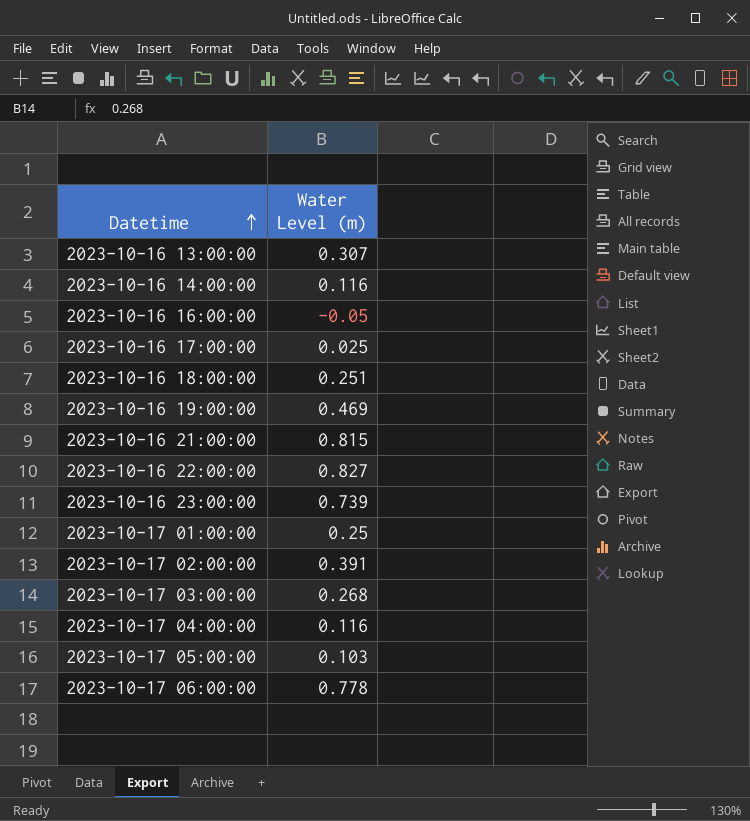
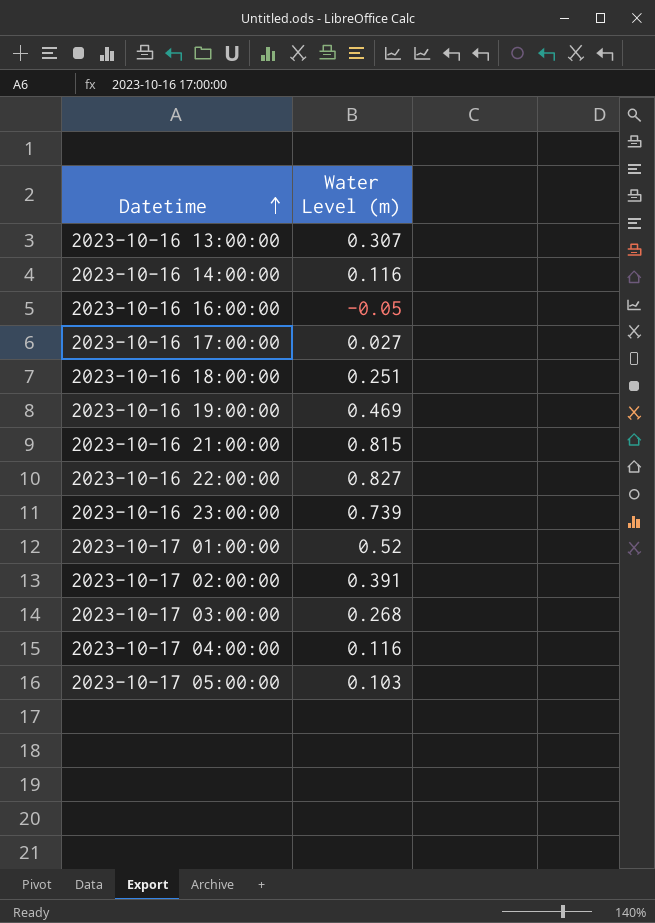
row 2023-10-17 06:00:00: 0.778 -> none
2023-10-16 17:00:00 | Water Level (m): 0.025 -> 0.027
2023-10-17 01:00:00 | Water Level (m): 0.25 -> 0.52

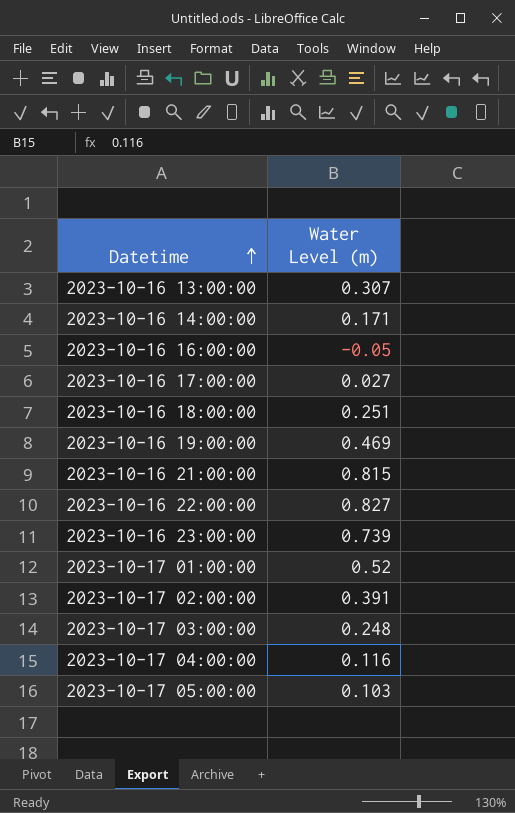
2023-10-16 14:00:00 | Water Level (m): 0.116 -> 0.171
2023-10-17 03:00:00 | Water Level (m): 0.268 -> 0.248

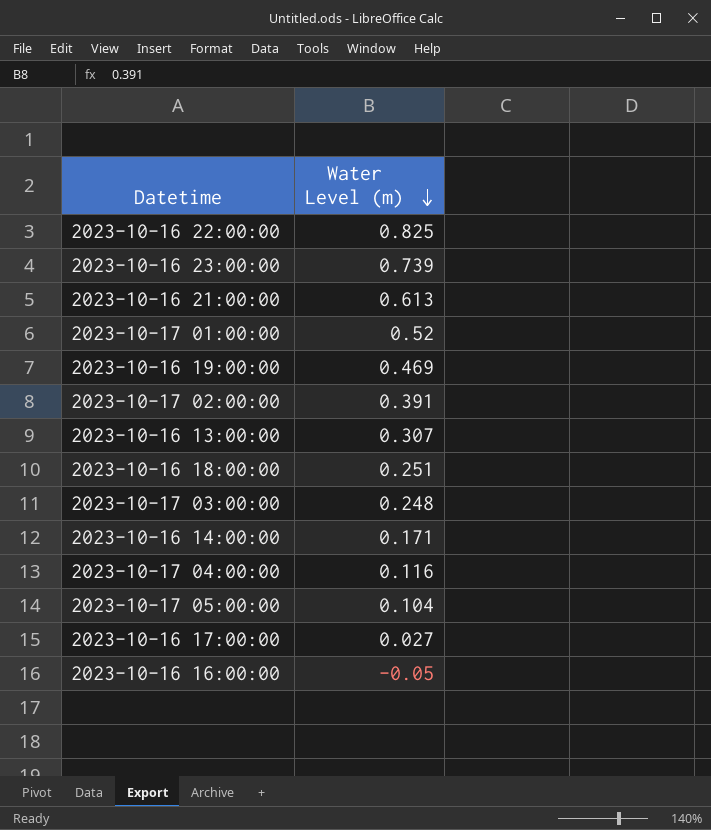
row order: Datetime ascending -> Water Level (m) descending
2023-10-16 22:00:00 | Water Level (m): 0.827 -> 0.825
2023-10-16 21:00:00 | Water Level (m): 0.815 -> 0.613
2023-10-17 05:00:00 | Water Level (m): 0.103 -> 0.104

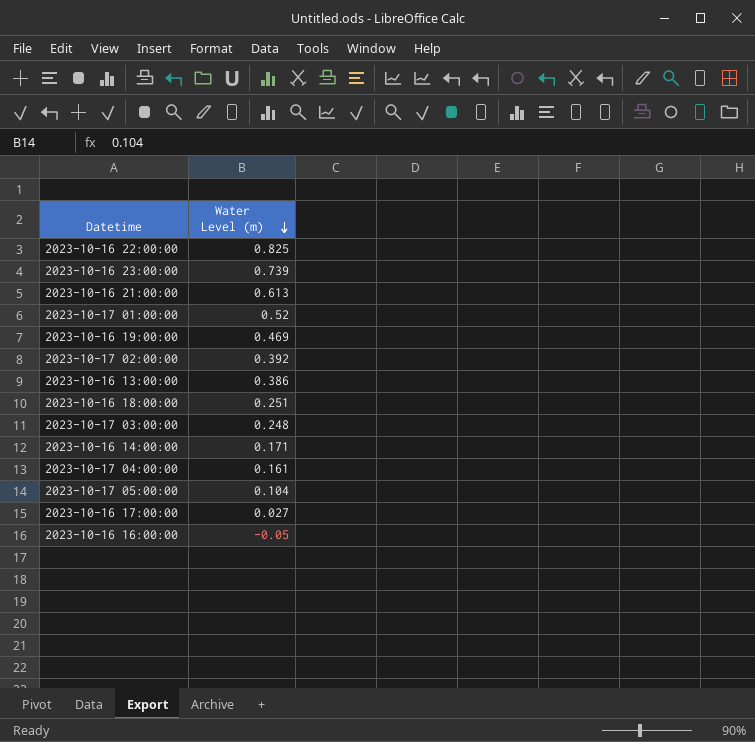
2023-10-17 02:00:00 | Water Level (m): 0.391 -> 0.392
2023-10-16 13:00:00 | Water Level (m): 0.307 -> 0.386
2023-10-17 04:00:00 | Water Level (m): 0.116 -> 0.161

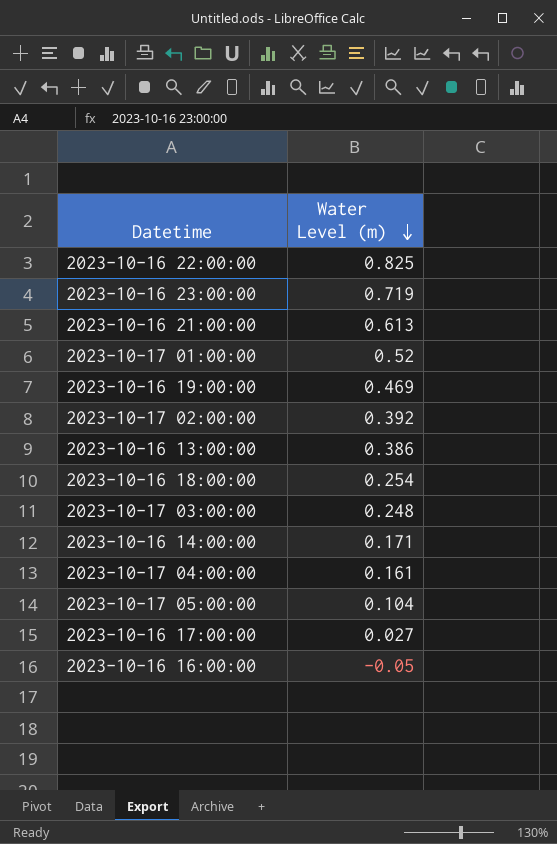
2023-10-16 23:00:00 | Water Level (m): 0.739 -> 0.719
2023-10-16 18:00:00 | Water Level (m): 0.251 -> 0.254

